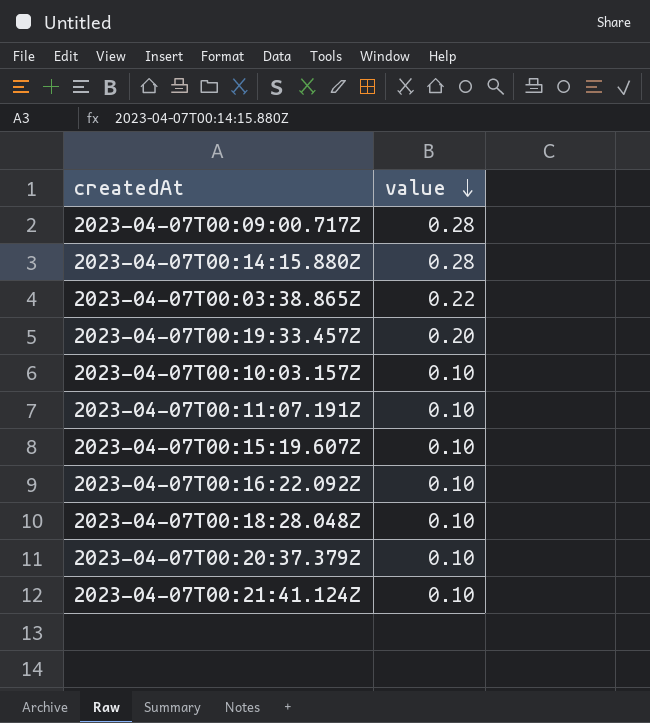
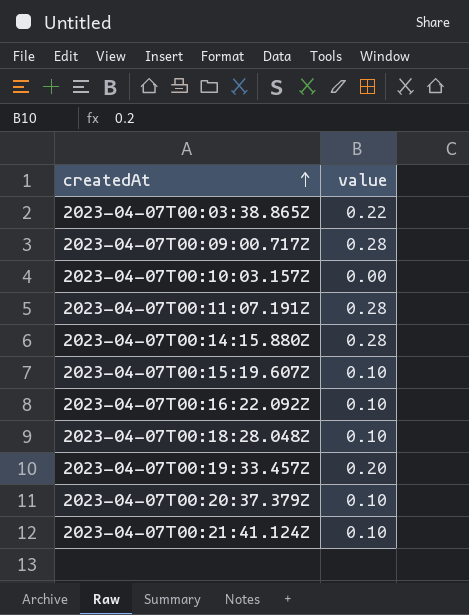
row order: value descending -> createdAt ascending
2023-04-07T00:10:03.157Z | value: 0.10 -> 0.00
2023-04-07T00:11:07.191Z | value: 0.10 -> 0.28

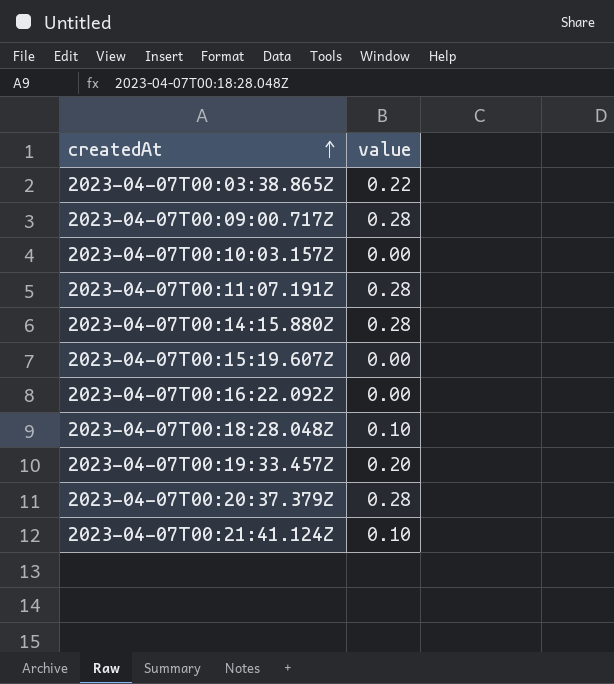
2023-04-07T00:15:19.607Z | value: 0.10 -> 0.00
2023-04-07T00:16:22.092Z | value: 0.10 -> 0.00
2023-04-07T00:20:37.379Z | value: 0.10 -> 0.28

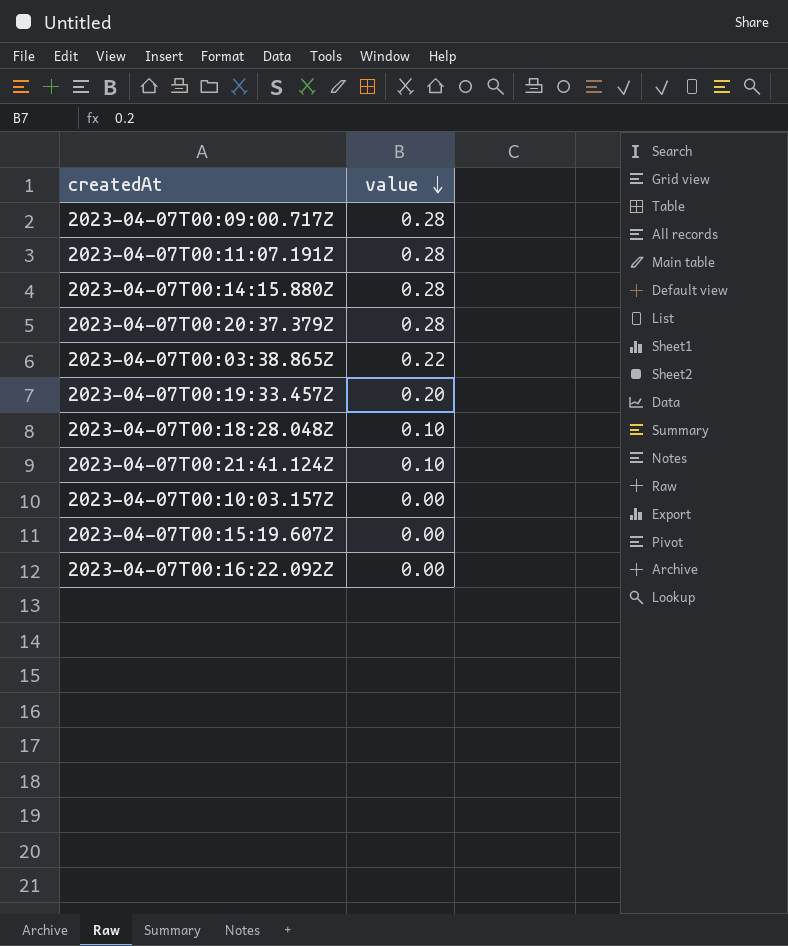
row order: createdAt ascending -> value descending

